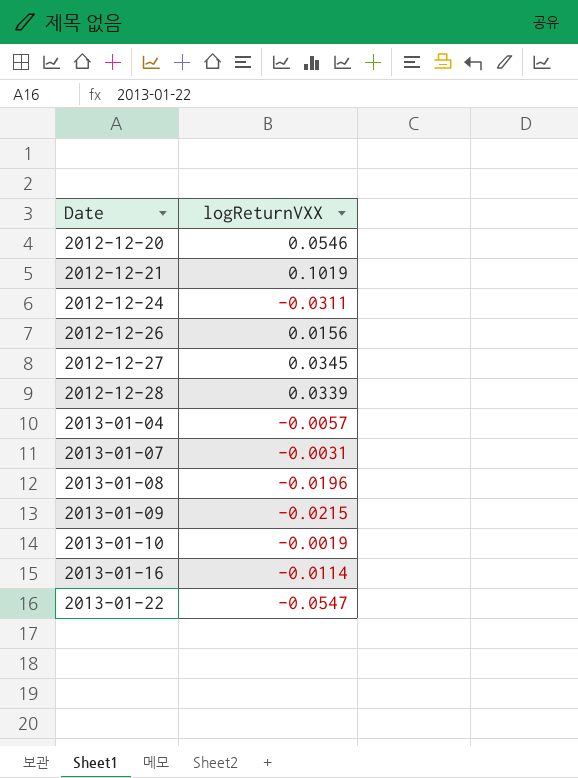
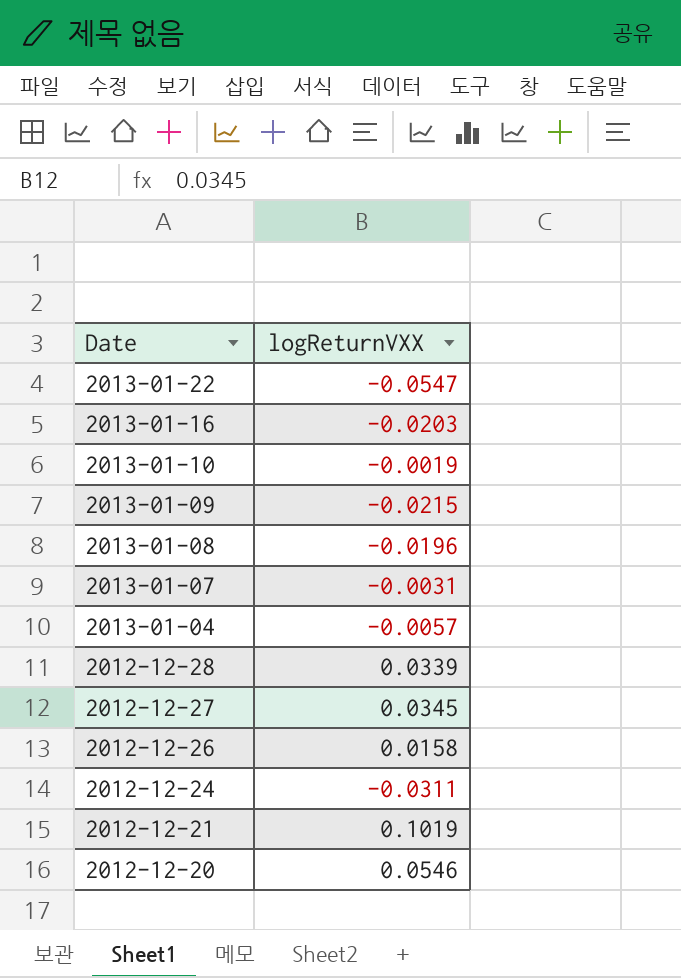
row order: Date ascending -> Date descending
2013-01-16 | logReturnVXX: -0.0114 -> -0.0203
2012-12-26 | logReturnVXX: 0.0156 -> 0.0158

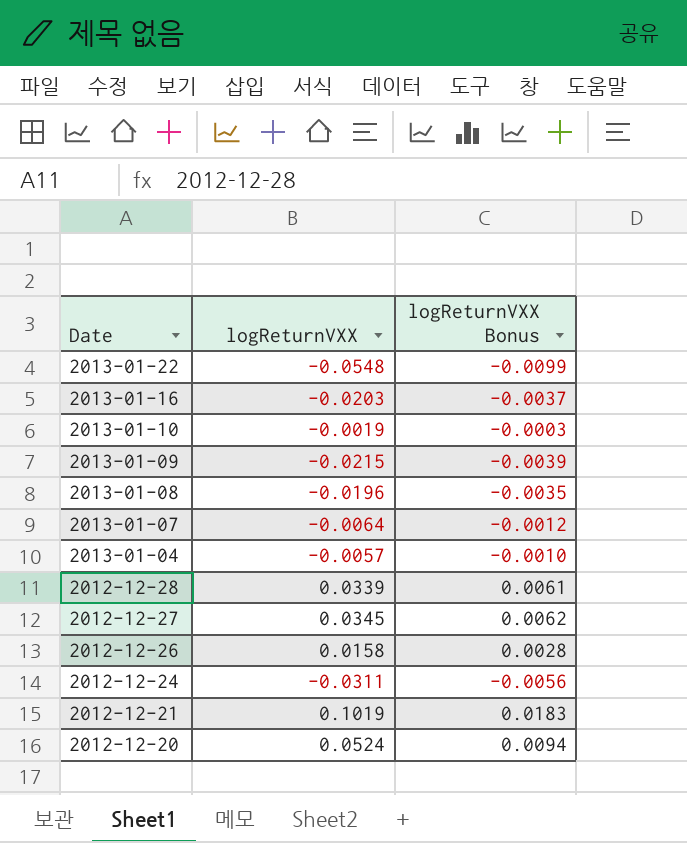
column logReturnVXX Bonus | formula: none -> [logReturnVXX] * 0.18
2013-01-22 | logReturnVXX: -0.0547 -> -0.0548
2013-01-07 | logReturnVXX: -0.0031 -> -0.0064
2012-12-20 | logReturnVXX: 0.0546 -> 0.0524

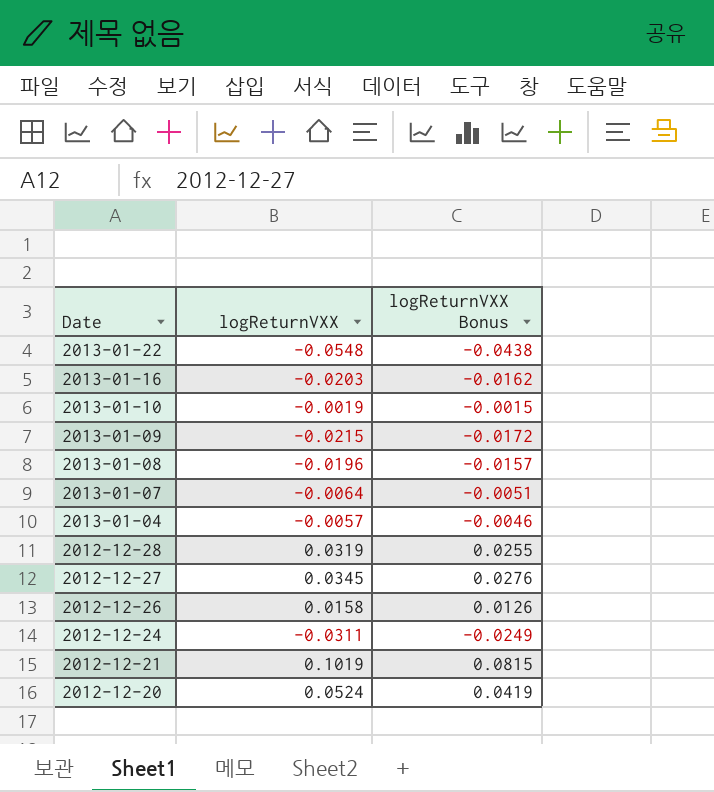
column logReturnVXX Bonus | formula: [logReturnVXX] * 0.18 -> [logReturnVXX] * 0.8
2012-12-28 | logReturnVXX: 0.0339 -> 0.0319

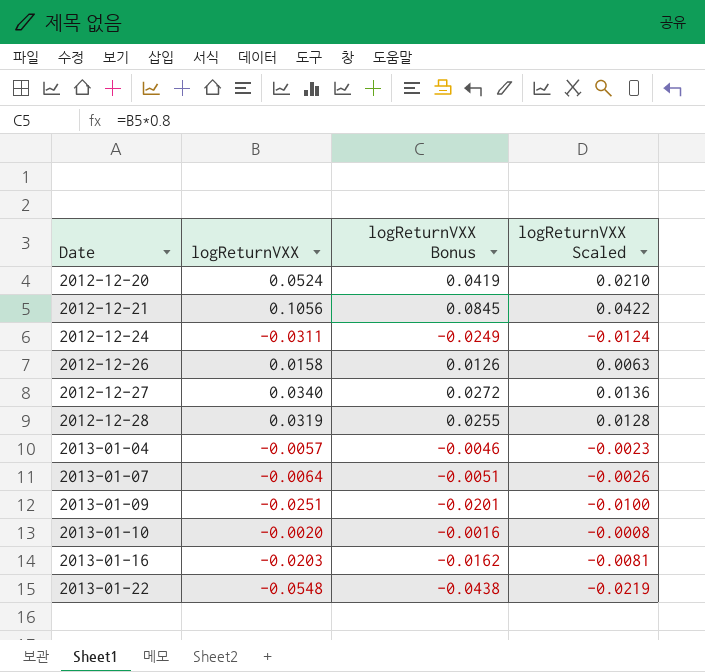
row order: Date descending -> Date ascending
column logReturnVXX Scaled | formula: none -> [logReturnVXX] * 0.4
row 2013-01-08: -0.0196 | -0.0157 -> none
2012-12-21 | logReturnVXX: 0.1019 -> 0.1056
2012-12-21 | logReturnVXX Bonus: 0.0815 -> 0.0845
2012-12-27 | logReturnVXX: 0.0345 -> 0.0340
2012-12-27 | logReturnVXX Bonus: 0.0276 -> 0.0272
2013-01-09 | logReturnVXX: -0.0215 -> -0.0251
2013-01-09 | logReturnVXX Bonus: -0.0172 -> -0.0201
2013-01-10 | logReturnVXX: -0.0019 -> -0.0020
2013-01-10 | logReturnVXX Bonus: -0.0015 -> -0.0016

